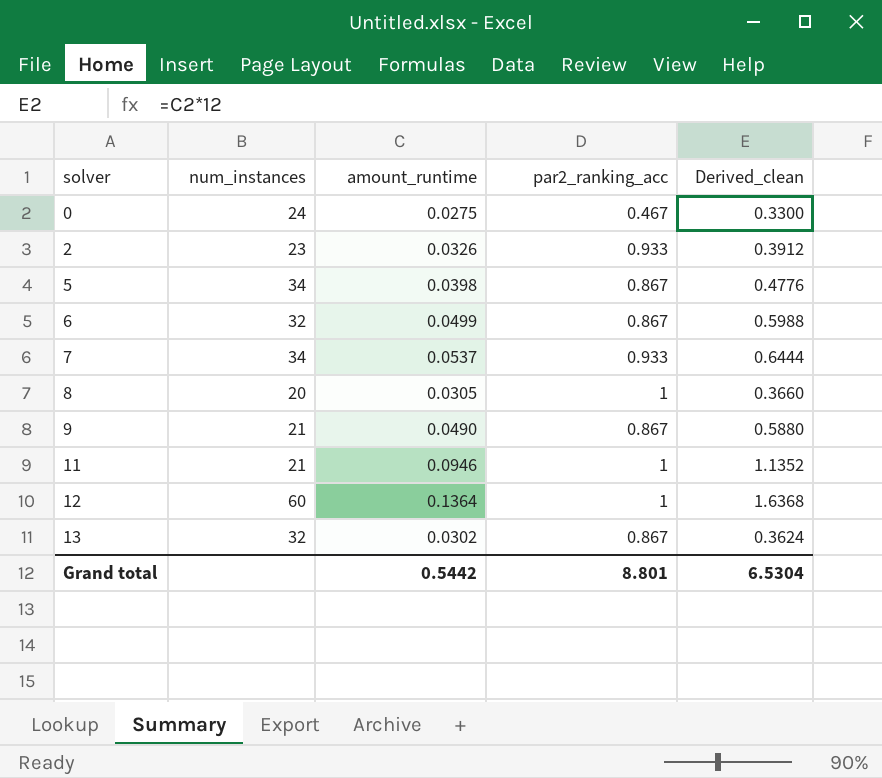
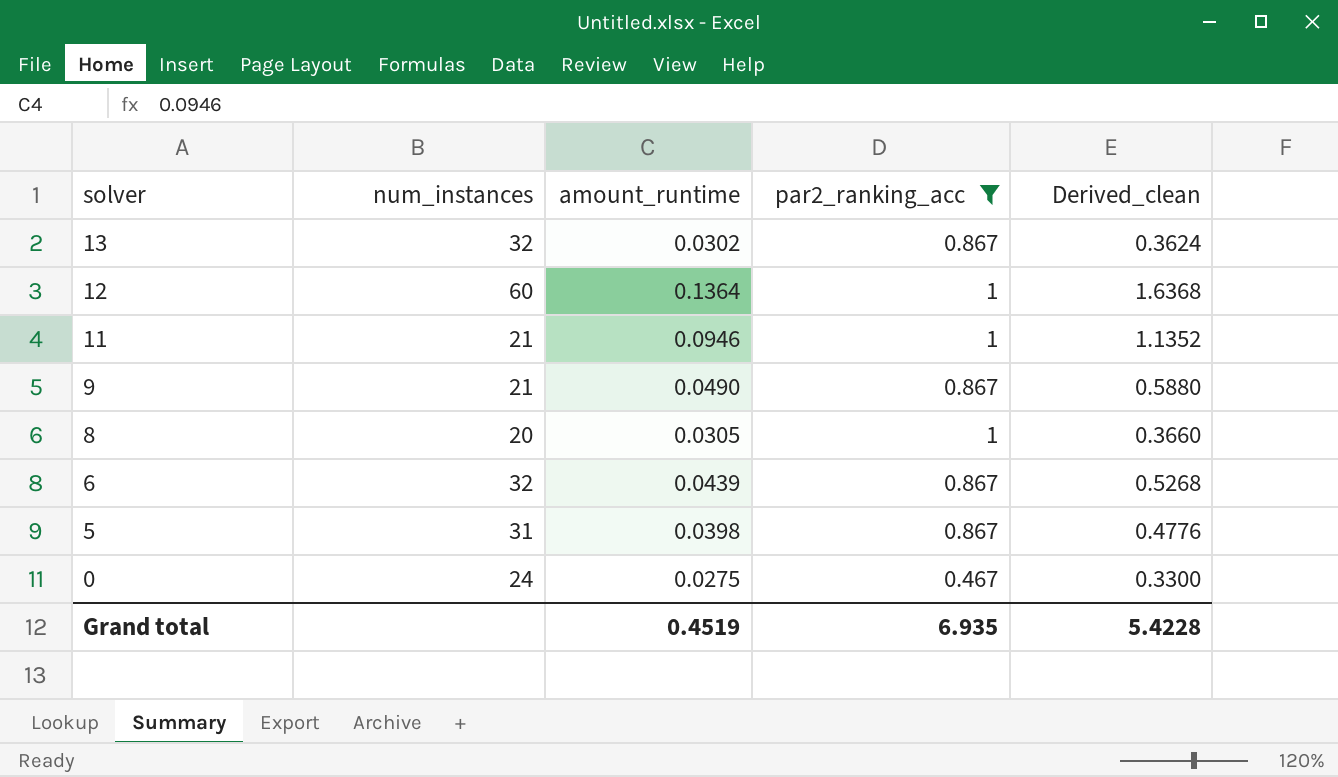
filter: none -> par2_ranking_acc != 0.933
row order: solver ascending -> solver descending
6 | amount_runtime: 0.0499 -> 0.0439
6 | Derived_clean: 0.5988 -> 0.5268
5 | num_instances: 34 -> 31
Grand total | amount_runtime: 0.5442 -> 0.4519
Grand total | par2_ranking_acc: 8.801 -> 6.935
Grand total | Derived_clean: 6.5304 -> 5.4228

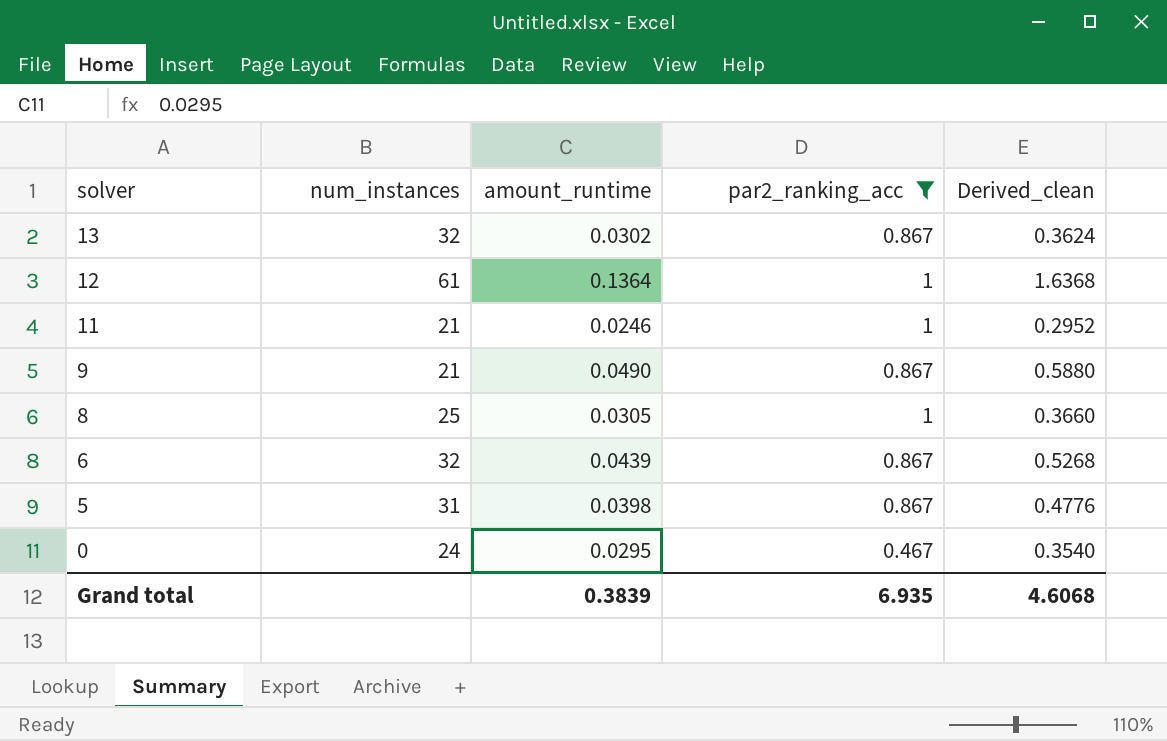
12 | num_instances: 60 -> 61
11 | amount_runtime: 0.0946 -> 0.0246
11 | Derived_clean: 1.1352 -> 0.2952
8 | num_instances: 20 -> 25
0 | amount_runtime: 0.0275 -> 0.0295
0 | Derived_clean: 0.3300 -> 0.3540
Grand total | amount_runtime: 0.4519 -> 0.3839
Grand total | Derived_clean: 5.4228 -> 4.6068

